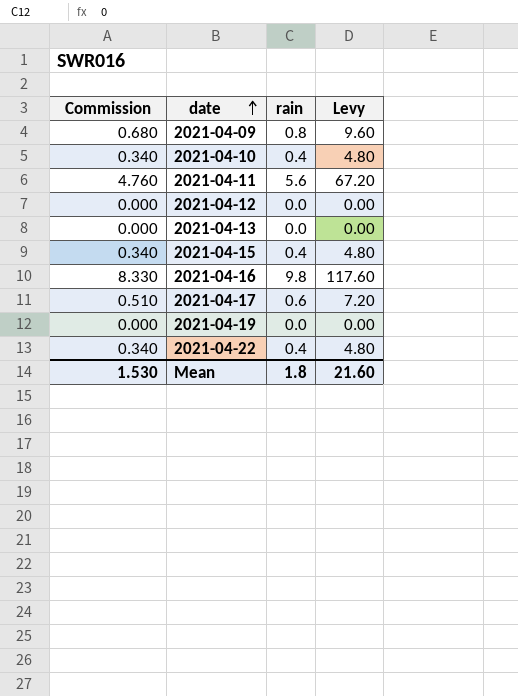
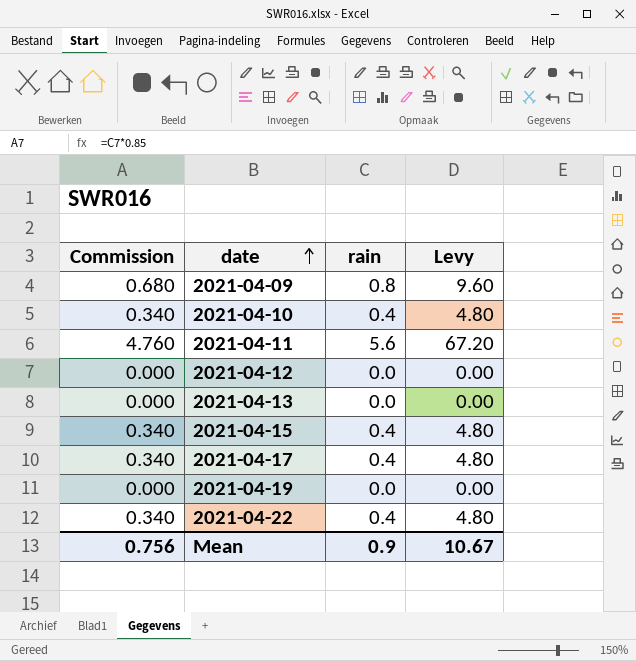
row 2021-04-16: 8.330 | 9.8 | 117.60 -> none
2021-04-17 | Commission: 0.510 -> 0.340
2021-04-17 | rain: 0.6 -> 0.4
2021-04-17 | Levy: 7.20 -> 4.80
Mean | Commission: 1.530 -> 0.756
Mean | rain: 1.8 -> 0.9
Mean | Levy: 21.60 -> 10.67

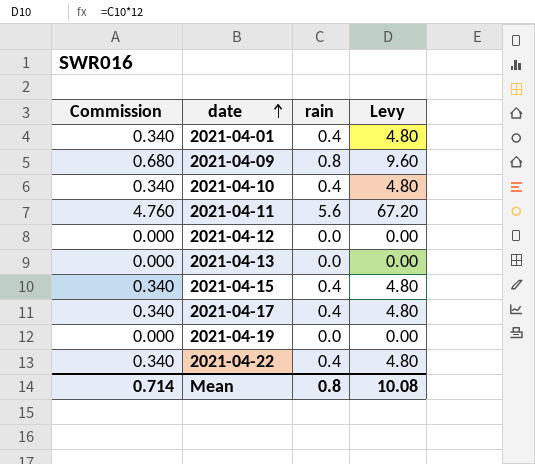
row 2021-04-01: none -> 0.340 | 0.4 | 4.80
Mean | Commission: 0.756 -> 0.714
Mean | rain: 0.9 -> 0.8
Mean | Levy: 10.67 -> 10.08

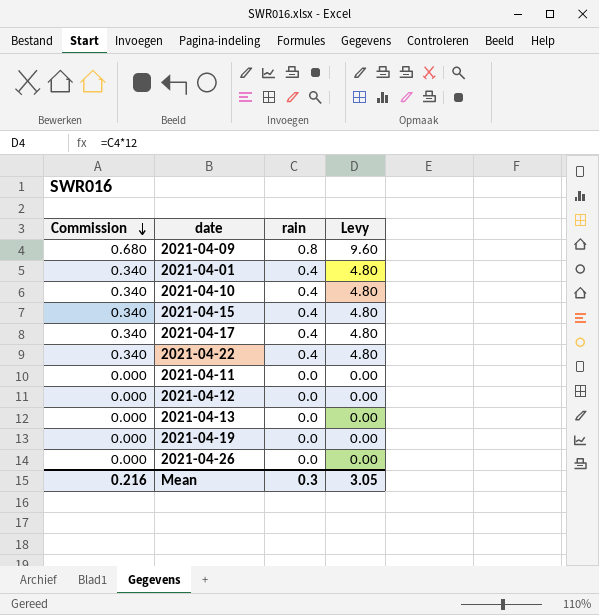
row order: date ascending -> Commission descending
2021-04-11 | Commission: 4.760 -> 0.000
2021-04-11 | rain: 5.6 -> 0.0
2021-04-11 | Levy: 67.20 -> 0.00
row 2021-04-26: none -> 0.000 | 0.0 | 0.00
Mean | Commission: 0.714 -> 0.216
Mean | rain: 0.8 -> 0.3
Mean | Levy: 10.08 -> 3.05

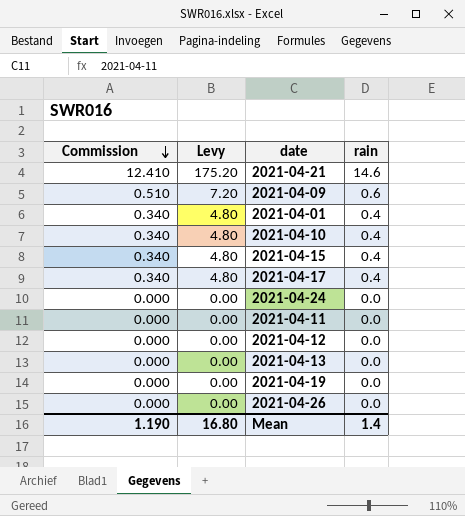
column Levy | position: 4 -> 2
row 2021-04-22: 0.340 | 0.4 | 4.80 -> none
row 2021-04-21: none -> 12.410 | 175.20 | 14.6
2021-04-09 | Commission: 0.680 -> 0.510
2021-04-09 | Levy: 9.60 -> 7.20
2021-04-09 | rain: 0.8 -> 0.6
row 2021-04-24: none -> 0.000 | 0.00 | 0.0
Mean | Commission: 0.216 -> 1.190
Mean | Levy: 3.05 -> 16.80
Mean | rain: 0.3 -> 1.4

